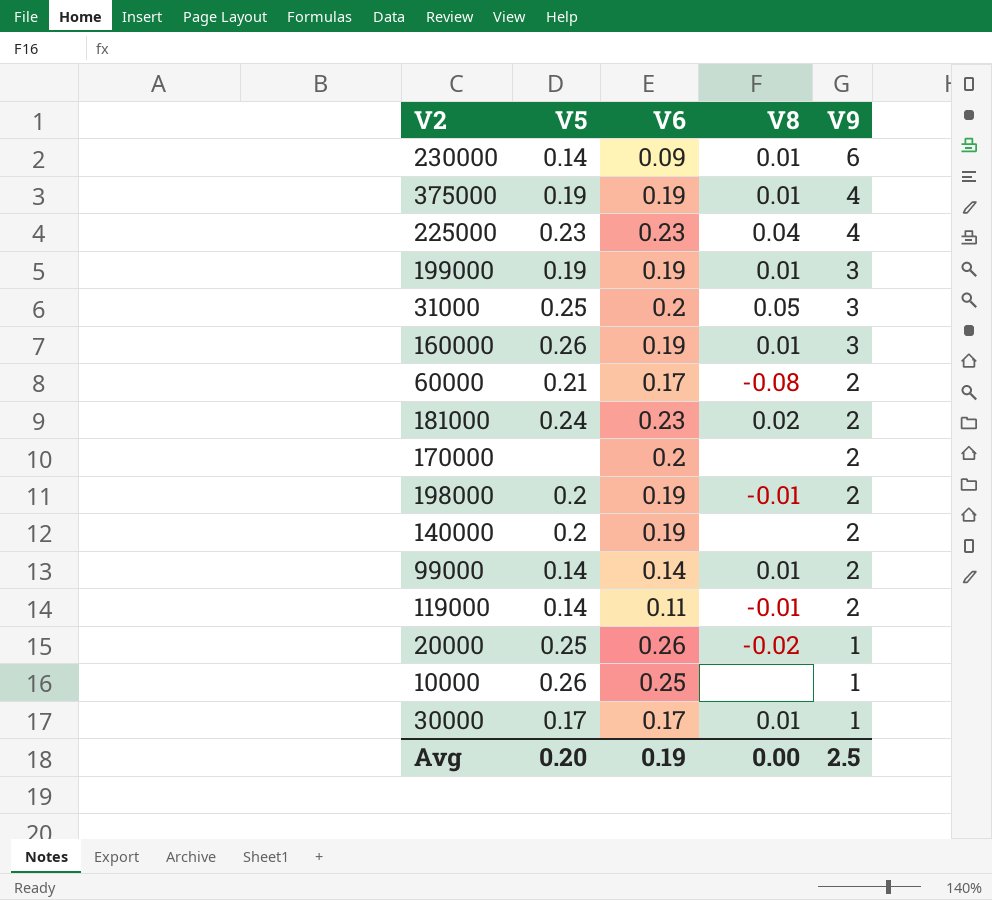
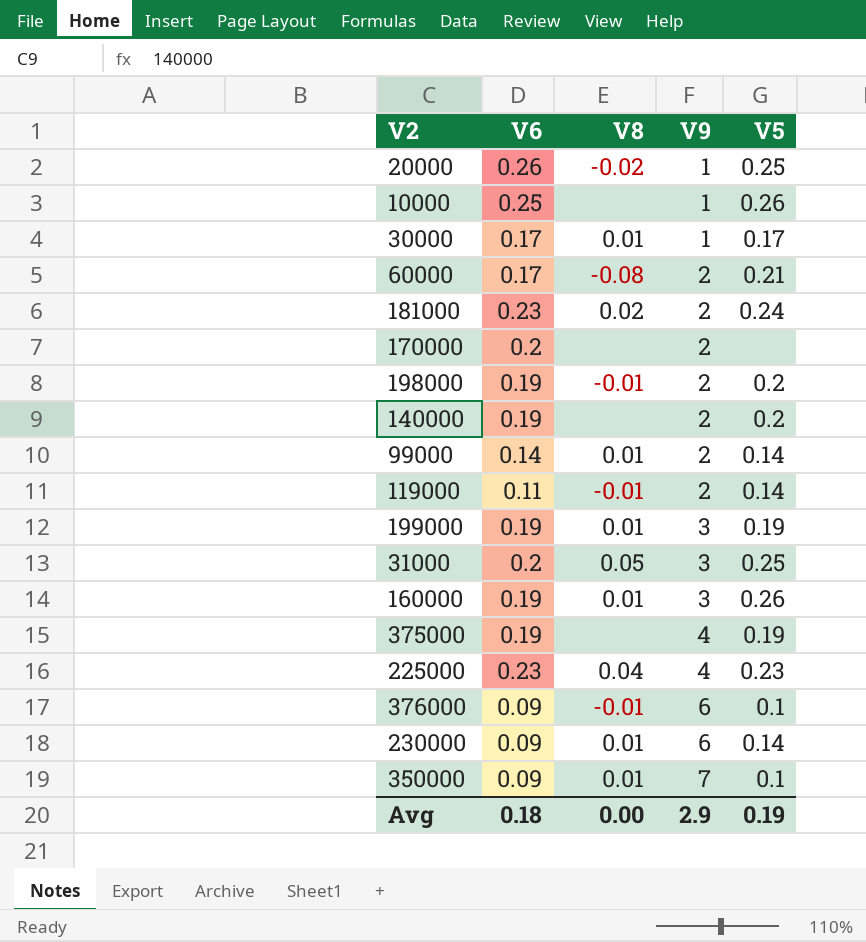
row order: V9 descending -> V9 ascending
column V5 | position: 2 -> 5
375000 | V8: 0.01 -> none
row 376000: none -> 0.09 | -0.01 | 6 | 0.1
row 350000: none -> 0.09 | 0.01 | 7 | 0.1
Avg | V6: 0.19 -> 0.18
Avg | V9: 2.5 -> 2.9
Avg | V5: 0.20 -> 0.19

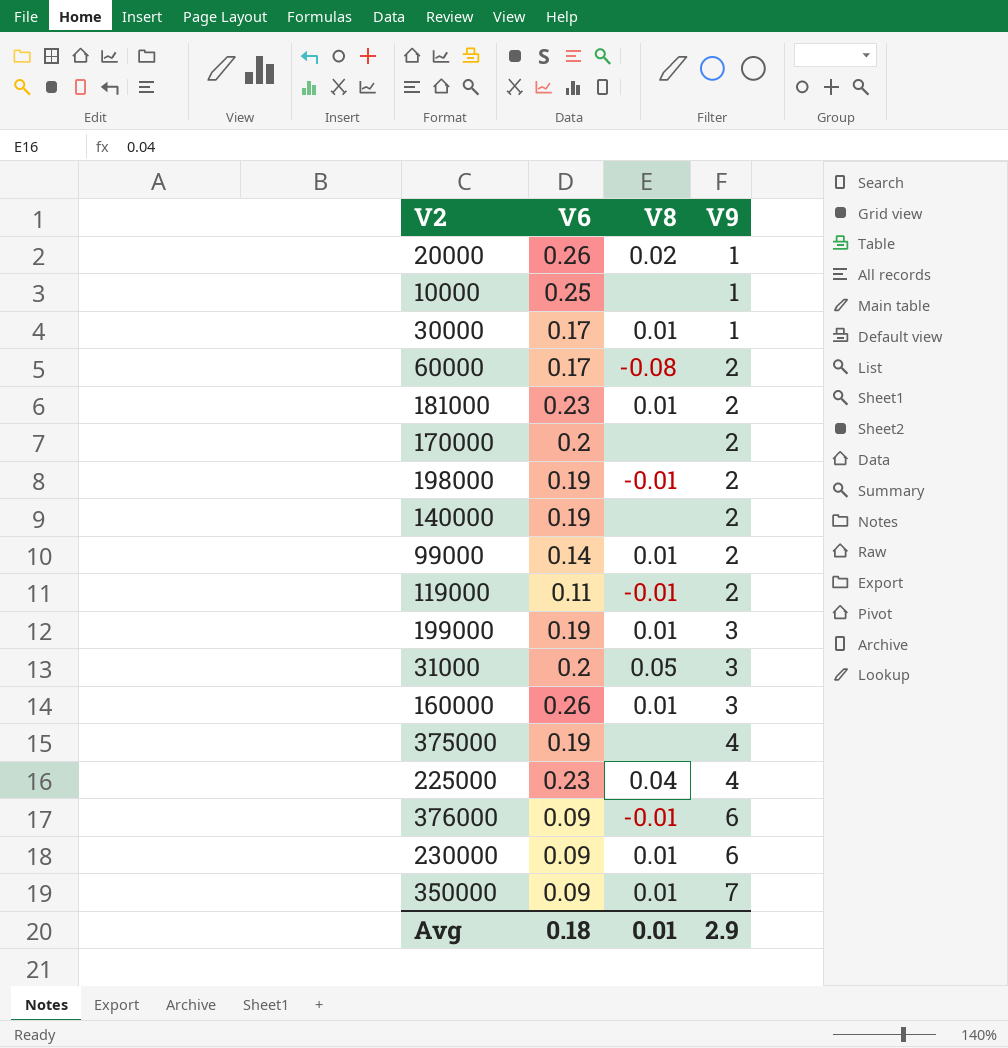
column V5 | position: 5 -> none
20000 | V8: -0.02 -> 0.02
181000 | V8: 0.02 -> 0.01
160000 | V6: 0.19 -> 0.26
Avg | V8: 0.00 -> 0.01

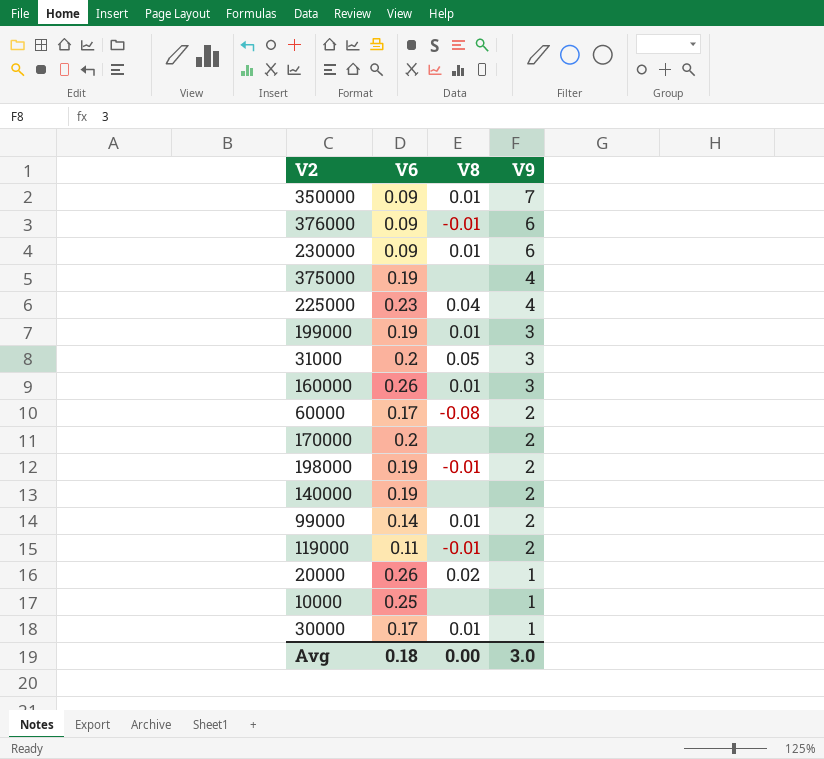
row order: V9 ascending -> V9 descending
row 181000: 0.23 | 0.01 | 2 -> none
Avg | V8: 0.01 -> 0.00
Avg | V9: 2.9 -> 3.0

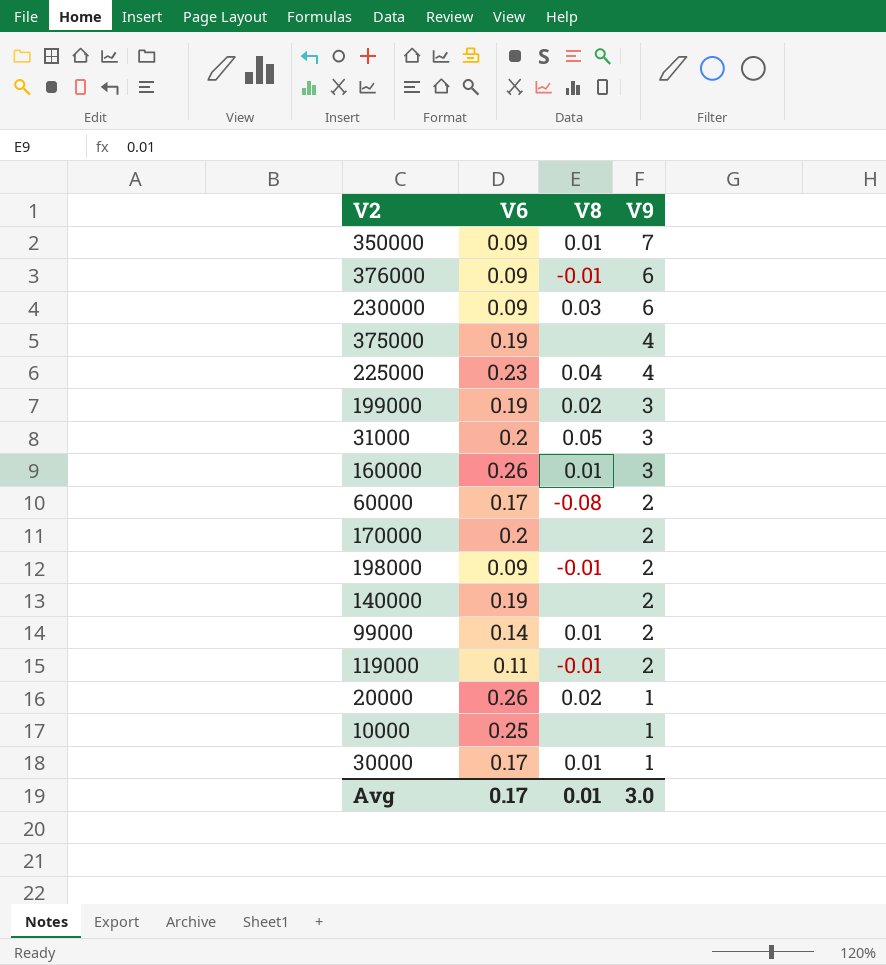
230000 | V8: 0.01 -> 0.03
199000 | V8: 0.01 -> 0.02
198000 | V6: 0.19 -> 0.09
Avg | V6: 0.18 -> 0.17
Avg | V8: 0.00 -> 0.01

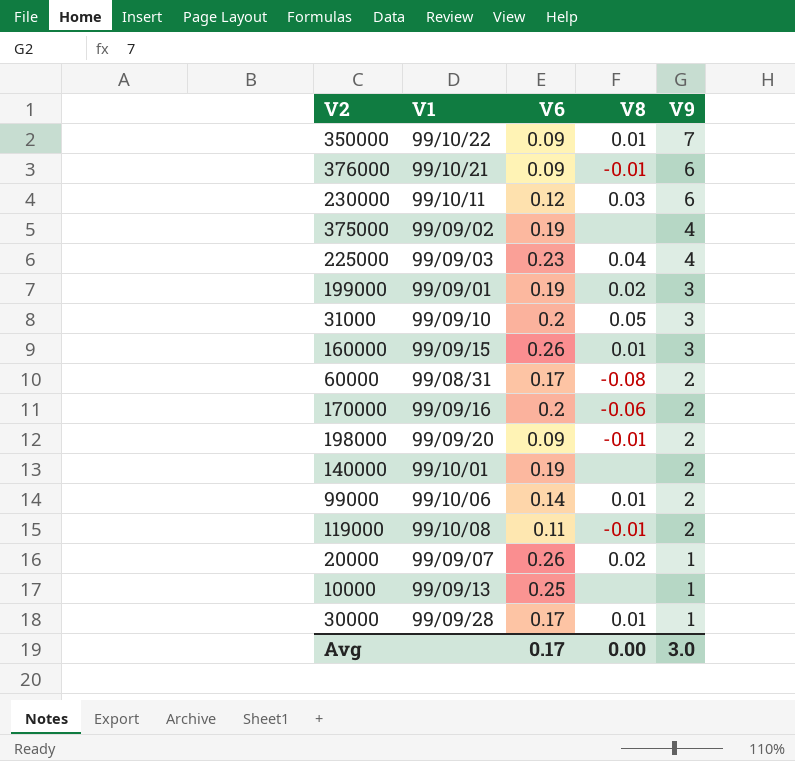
column V1 | position: none -> 2
230000 | V6: 0.09 -> 0.12
170000 | V8: none -> -0.06
Avg | V8: 0.01 -> 0.00

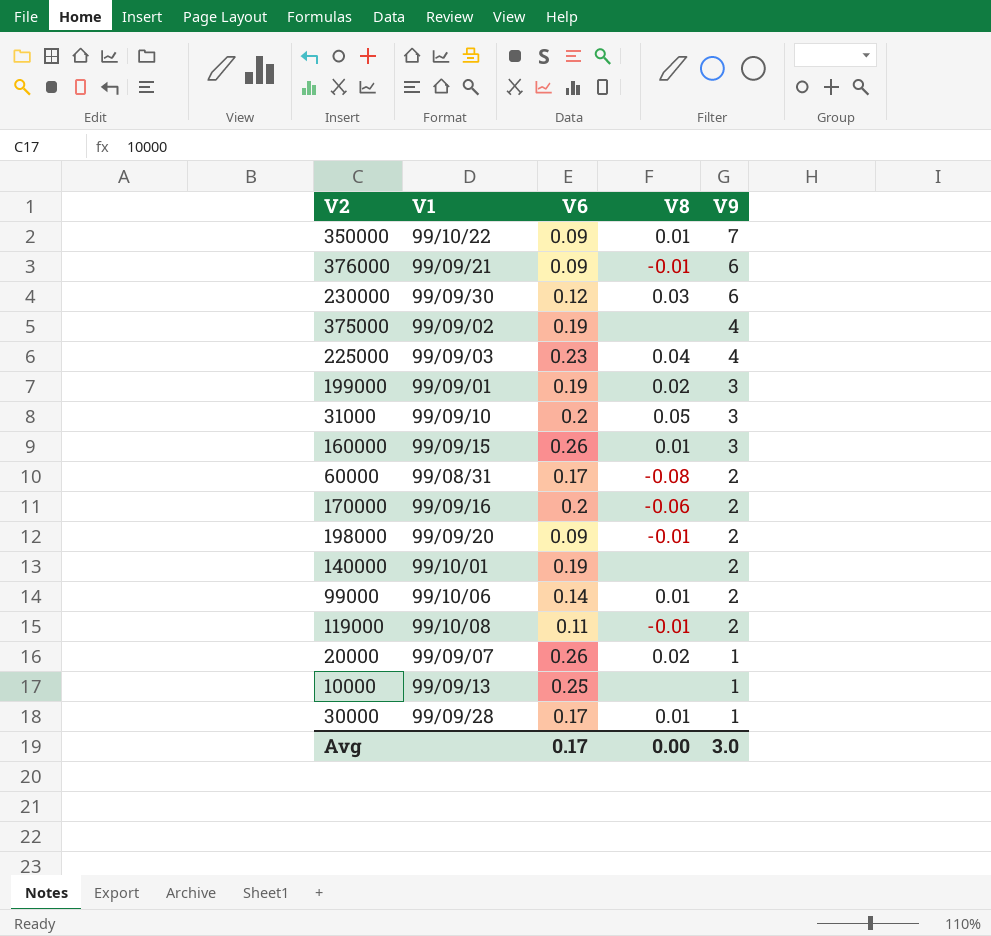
376000 | V1: 99/10/21 -> 99/09/21
230000 | V1: 99/10/11 -> 99/09/30

